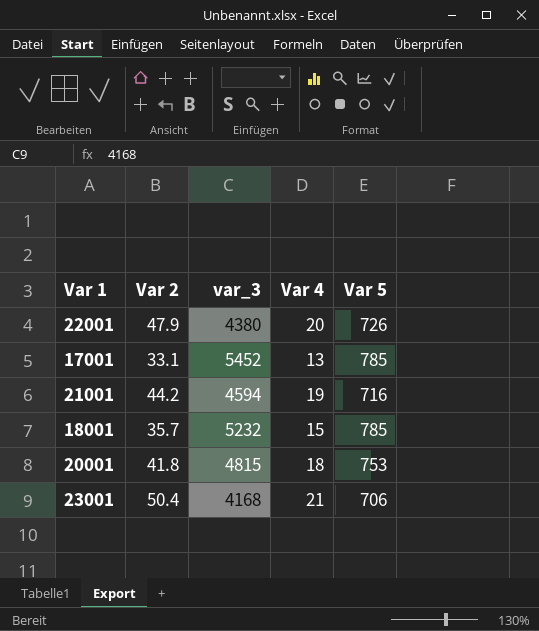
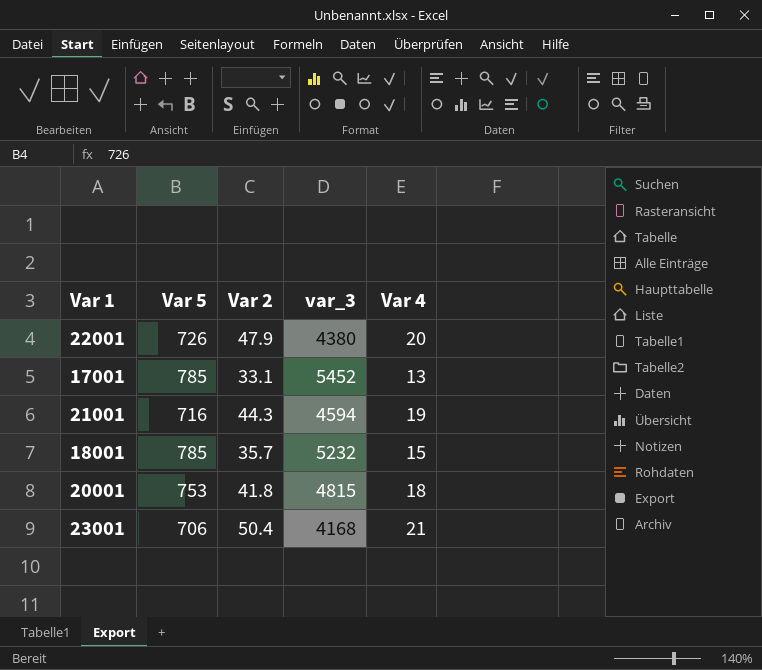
column Var 5 | position: 5 -> 2
21001 | Var 2: 44.2 -> 44.3

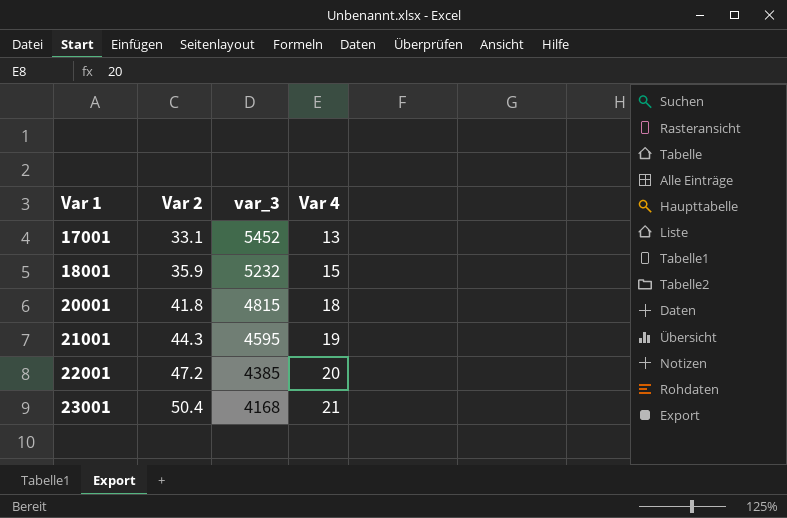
row order: none -> Var 1 ascending
column Var 5 | position: 2 -> none
18001 | Var 2: 35.7 -> 35.9
21001 | var_3: 4594 -> 4595
22001 | Var 2: 47.9 -> 47.2
22001 | var_3: 4380 -> 4385

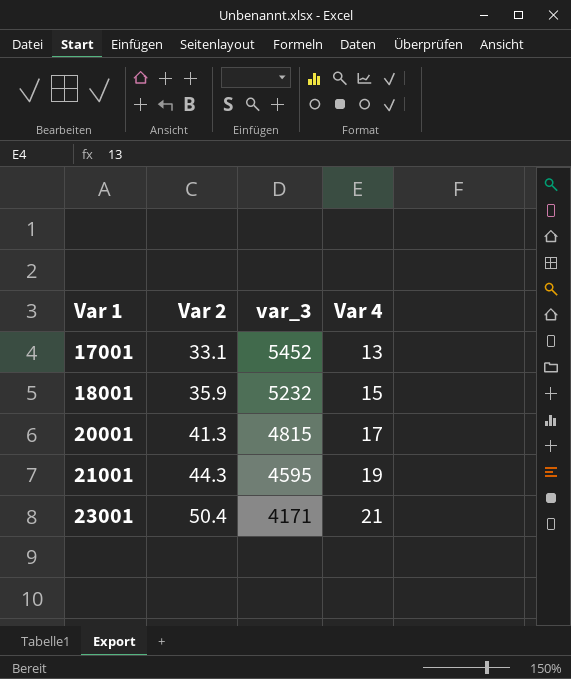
row 22001: 47.2 | 4385 | 20 -> none
20001 | Var 2: 41.8 -> 41.3
20001 | Var 4: 18 -> 17
23001 | var_3: 4168 -> 4171

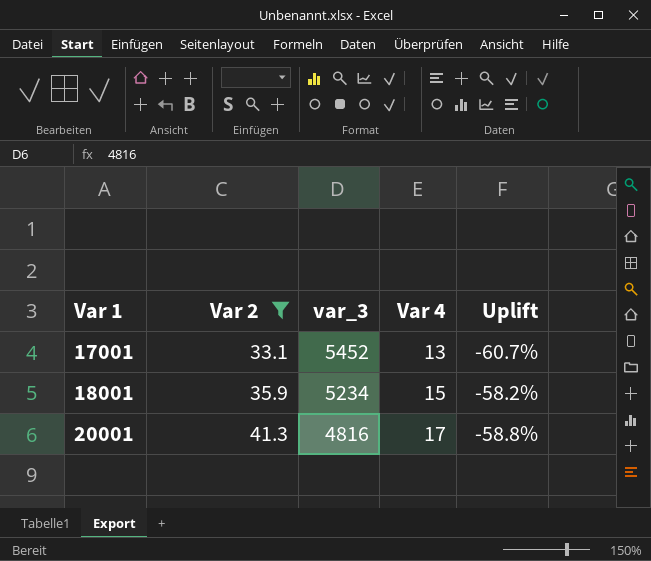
filter: none -> Var 2 <= 41.3
column Uplift | formula: none -> ([Var 4] - [Var 2]) / [Var 2]
18001 | var_3: 5232 -> 5234
20001 | var_3: 4815 -> 4816

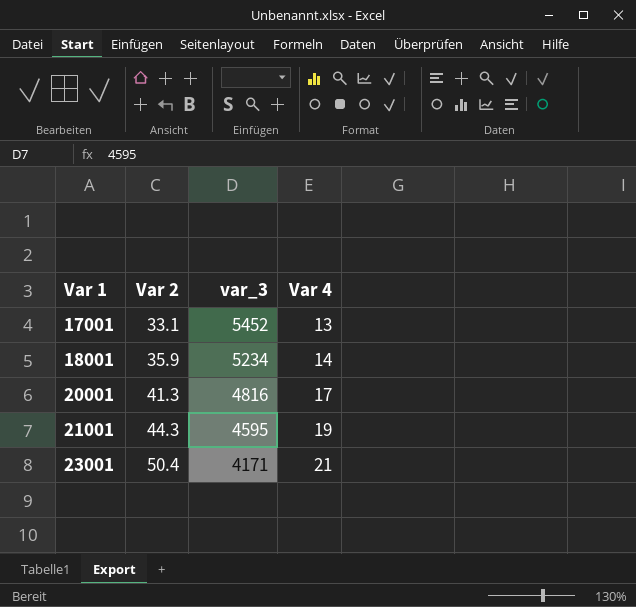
filter: Var 2 <= 41.3 -> none
column Uplift | formula: ([Var 4] - [Var 2]) / [Var 2] -> none
18001 | Var 4: 15 -> 14

